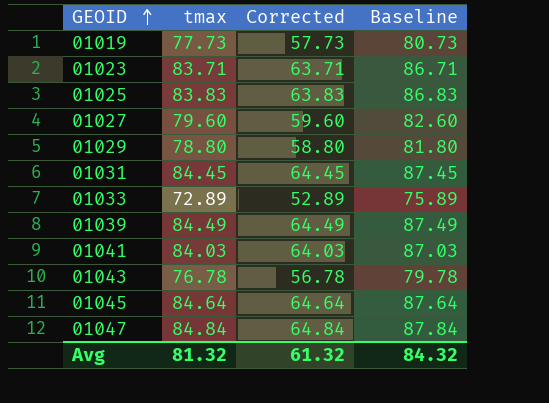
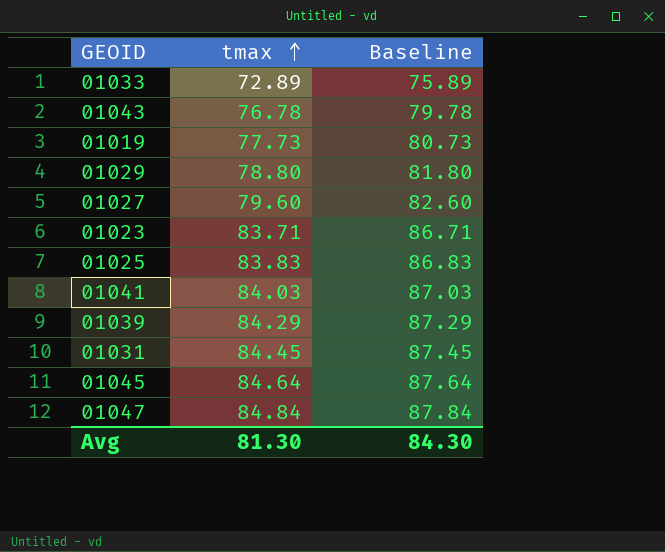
row order: GEOID ascending -> tmax ascending
column Corrected | formula: [tmax] - 20 -> none
01039 | tmax: 84.49 -> 84.29
01039 | Baseline: 87.49 -> 87.29
Avg | tmax: 81.32 -> 81.30
Avg | Baseline: 84.32 -> 84.30

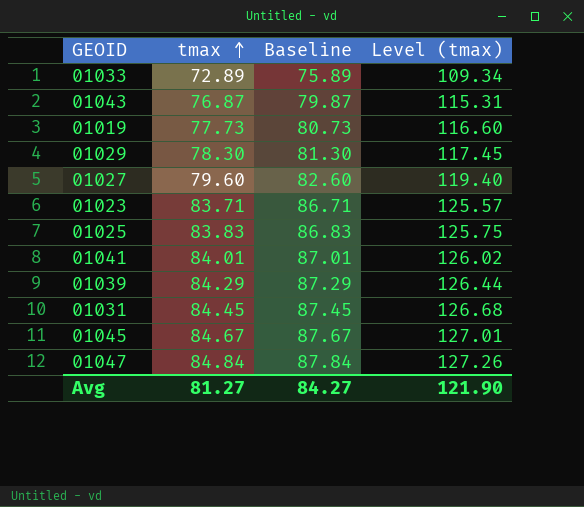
column Level (tmax) | formula: none -> [tmax] * 1.5
01043 | tmax: 76.78 -> 76.87
01043 | Baseline: 79.78 -> 79.87
01029 | tmax: 78.80 -> 78.30
01029 | Baseline: 81.80 -> 81.30
01041 | tmax: 84.03 -> 84.01
01041 | Baseline: 87.03 -> 87.01
01045 | tmax: 84.64 -> 84.67
01045 | Baseline: 87.64 -> 87.67
Avg | tmax: 81.30 -> 81.27
Avg | Baseline: 84.30 -> 84.27

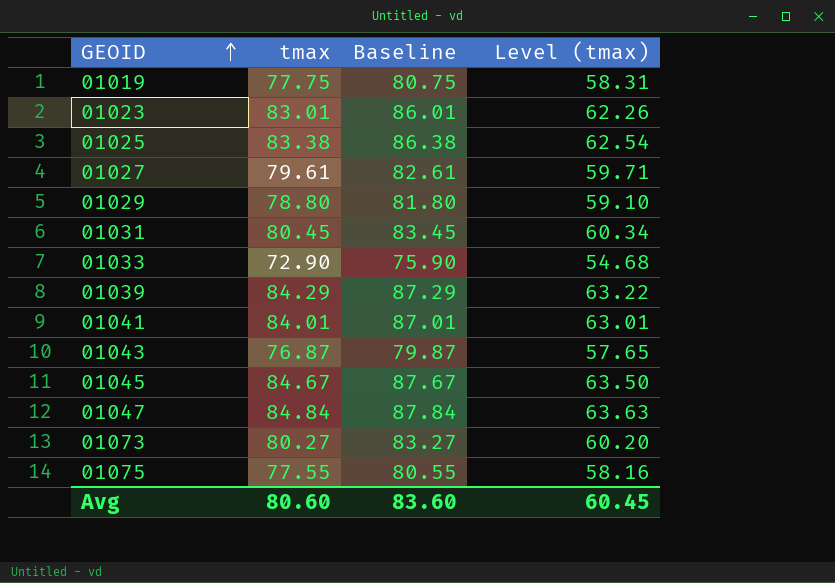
row order: tmax ascending -> GEOID ascending
column Level (tmax) | formula: [tmax] * 1.5 -> [tmax] * 0.75
01019 | tmax: 77.73 -> 77.75
01019 | Baseline: 80.73 -> 80.75
01023 | tmax: 83.71 -> 83.01
01023 | Baseline: 86.71 -> 86.01
01025 | tmax: 83.83 -> 83.38
01025 | Baseline: 86.83 -> 86.38
01027 | tmax: 79.60 -> 79.61
01027 | Baseline: 82.60 -> 82.61
01029 | tmax: 78.30 -> 78.80
01029 | Baseline: 81.30 -> 81.80
01031 | tmax: 84.45 -> 80.45
01031 | Baseline: 87.45 -> 83.45
01033 | tmax: 72.89 -> 72.90
01033 | Baseline: 75.89 -> 75.90
row 01073: none -> 80.27 | 83.27 | 60.20
row 01075: none -> 77.55 | 80.55 | 58.16
Avg | tmax: 81.27 -> 80.60
Avg | Baseline: 84.27 -> 83.60
Avg | Level (tmax): 121.90 -> 60.45

